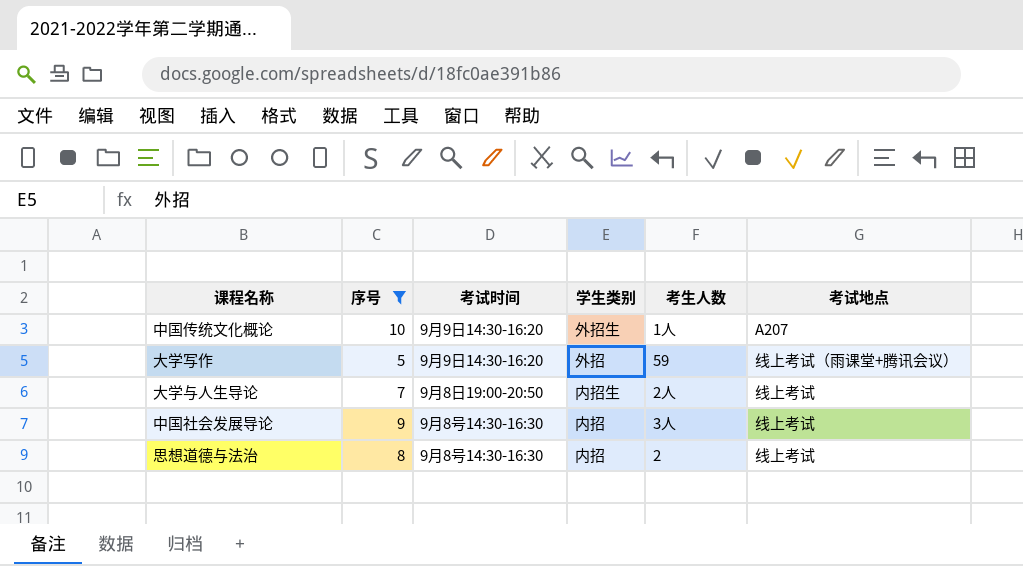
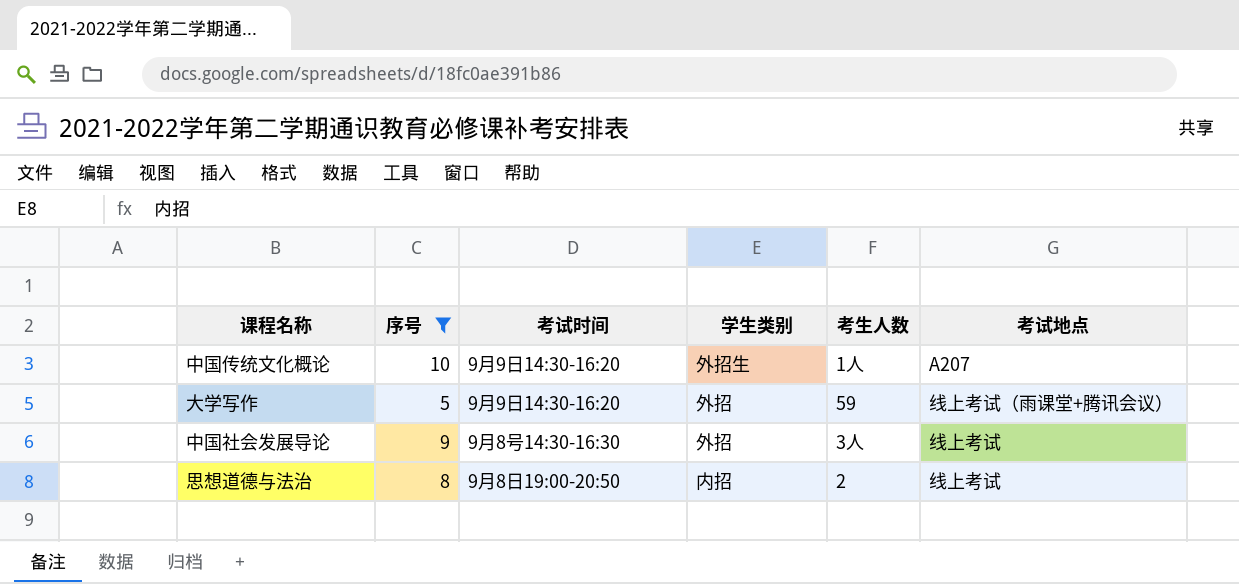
row 大学与人生导论: 7 | 9月8日19:00-20:50 | 内招生 | 2人 | 线上考试 -> none
中国社会发展导论 | 学生类别: 内招 -> 外招
思想道德与法治 | 考试时间: 9月8号14:30-16:30 -> 9月8日19:00-20:50

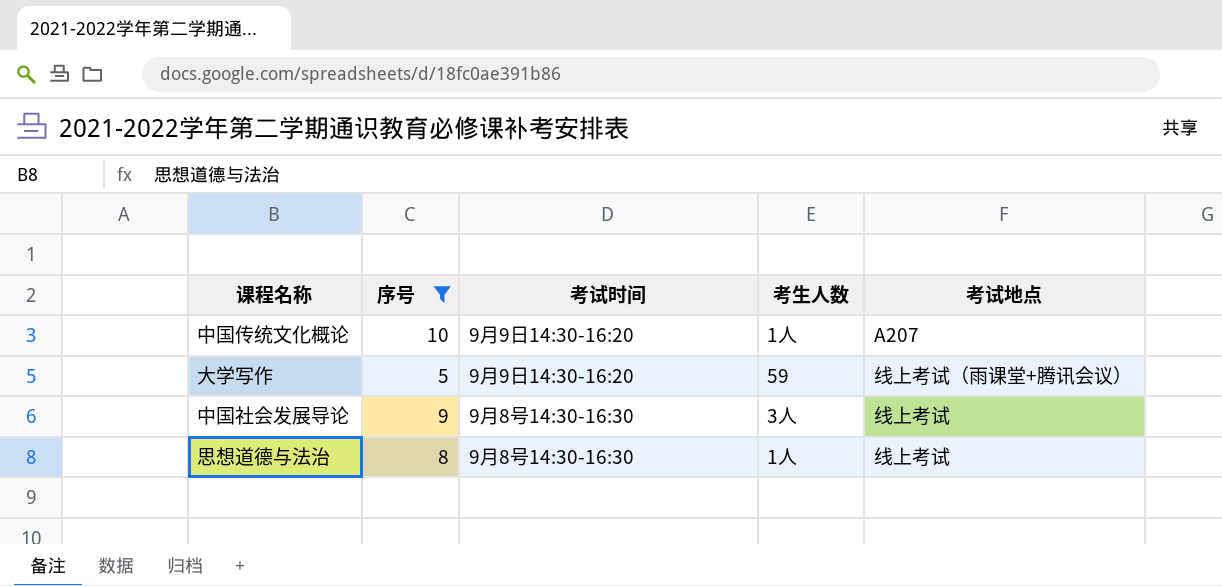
column 学生类别 | position: 4 -> none
思想道德与法治 | 考试时间: 9月8日19:00-20:50 -> 9月8号14:30-16:30
思想道德与法治 | 考生人数: 2 -> 1人

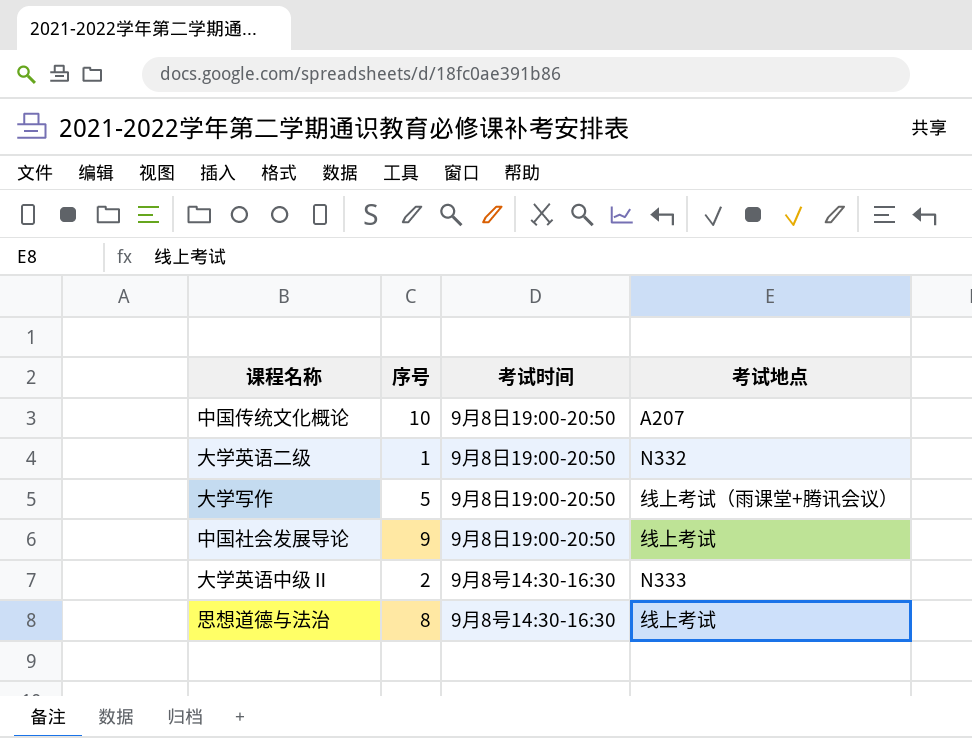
filter: 序号 >= 5 -> none
column 考生人数 | position: 4 -> none
中国传统文化概论 | 考试时间: 9月9日14:30-16:20 -> 9月8日19:00-20:50
大学写作 | 考试时间: 9月9日14:30-16:20 -> 9月8日19:00-20:50
中国社会发展导论 | 考试时间: 9月8号14:30-16:30 -> 9月8日19:00-20:50

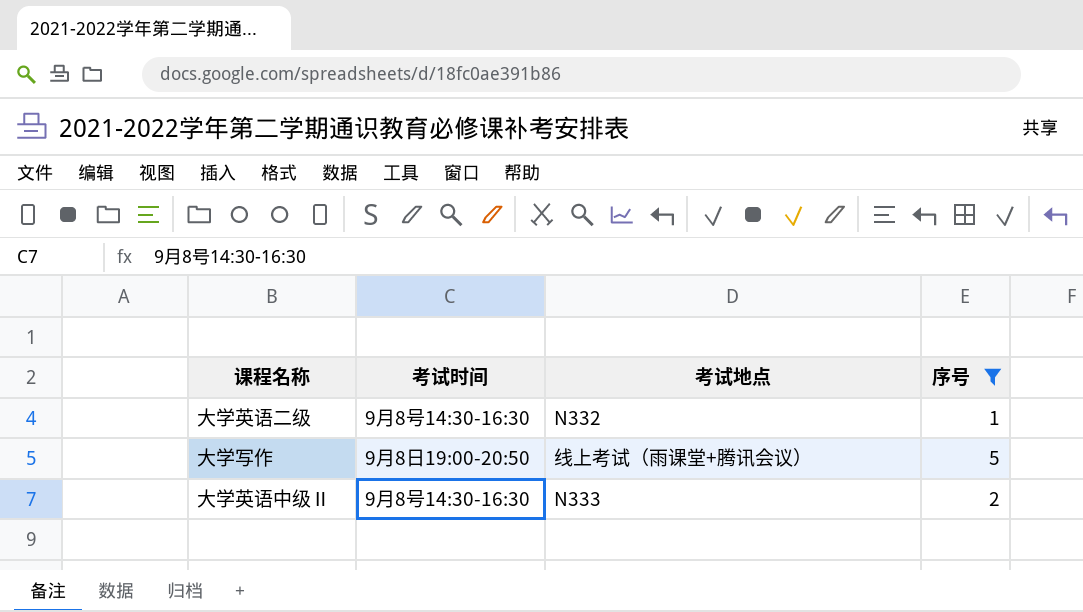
filter: none -> 序号 <= 5
column 序号 | position: 2 -> 4
大学英语二级 | 考试时间: 9月8日19:00-20:50 -> 9月8号14:30-16:30

